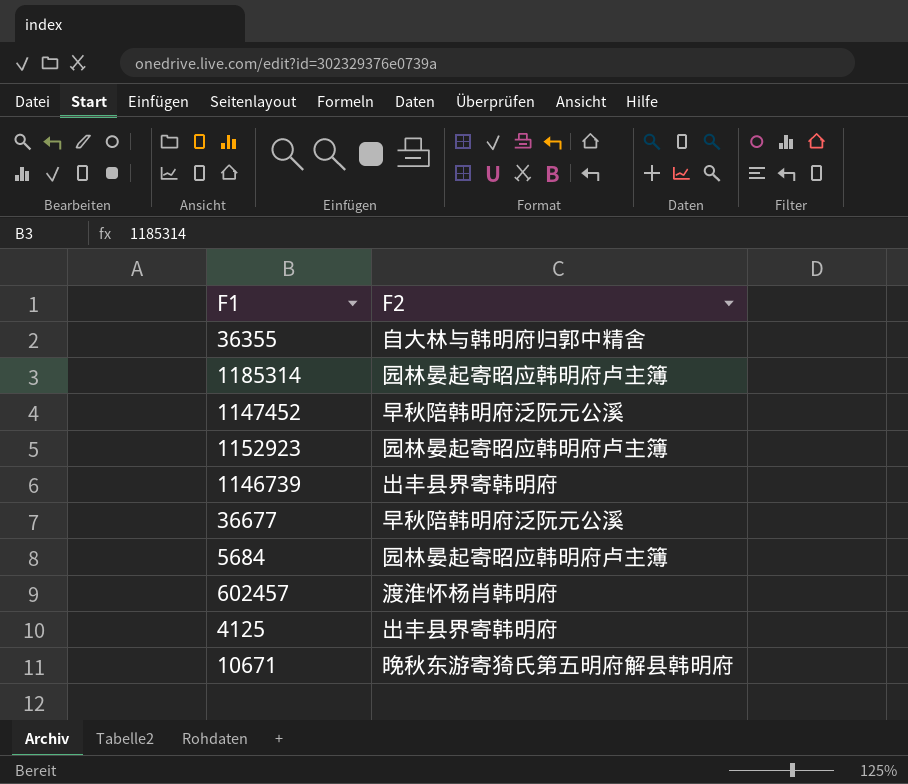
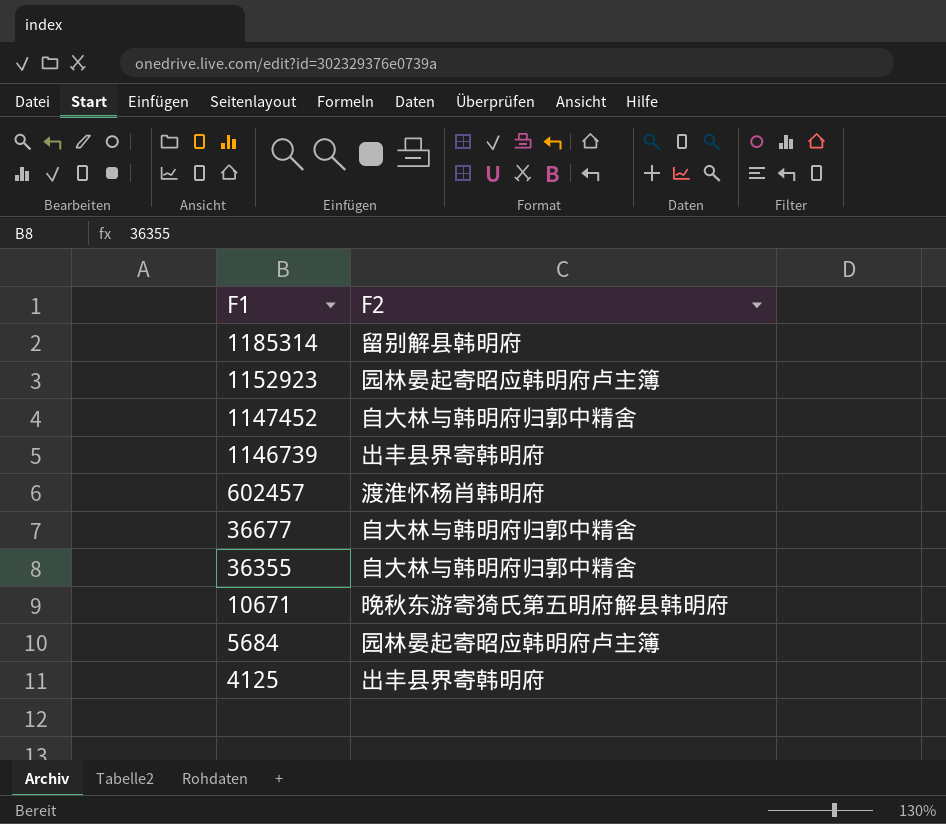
row order: none -> F1 descending
1185314 | F2: 园林晏起寄昭应韩明府卢主簿 -> 留别解县韩明府
1147452 | F2: 早秋陪韩明府泛阮元公溪 -> 自大林与韩明府归郭中精舍
36677 | F2: 早秋陪韩明府泛阮元公溪 -> 自大林与韩明府归郭中精舍

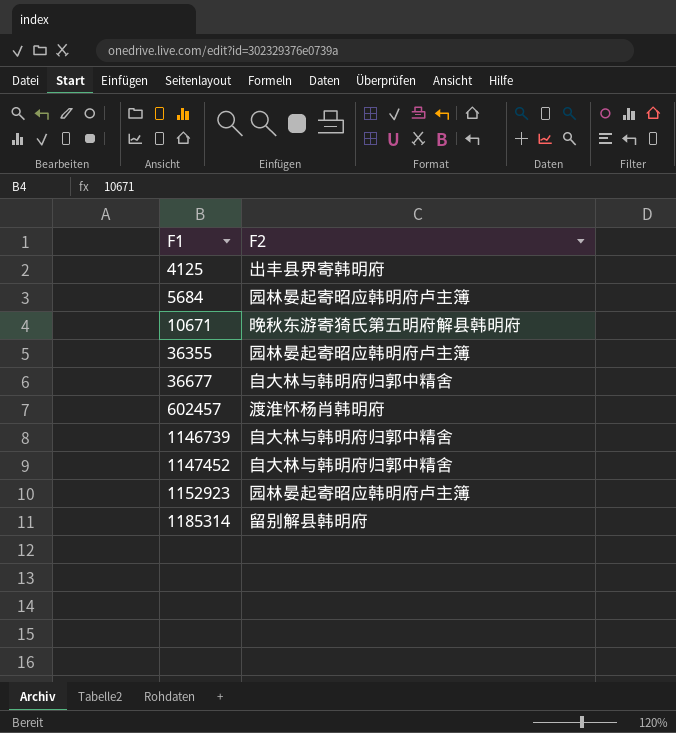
row order: F1 descending -> F1 ascending
36355 | F2: 自大林与韩明府归郭中精舍 -> 园林晏起寄昭应韩明府卢主簿
1146739 | F2: 出丰县界寄韩明府 -> 自大林与韩明府归郭中精舍

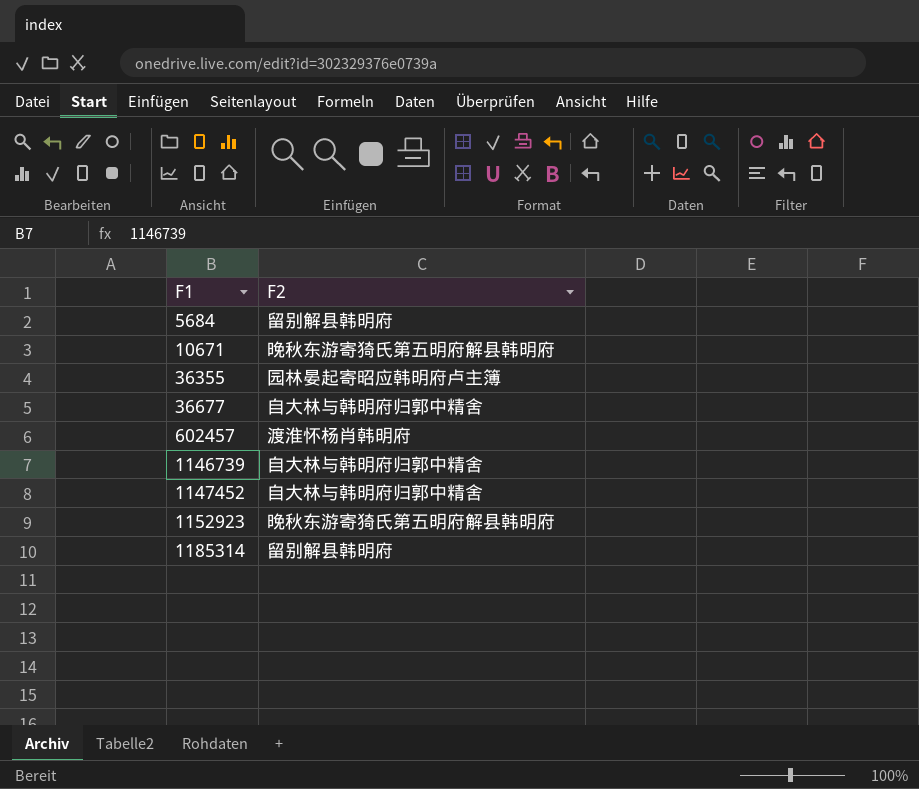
row 4125: 出丰县界寄韩明府 -> none
5684 | F2: 园林晏起寄昭应韩明府卢主簿 -> 留别解县韩明府
1152923 | F2: 园林晏起寄昭应韩明府卢主簿 -> 晚秋东游寄猗氏第五明府解县韩明府

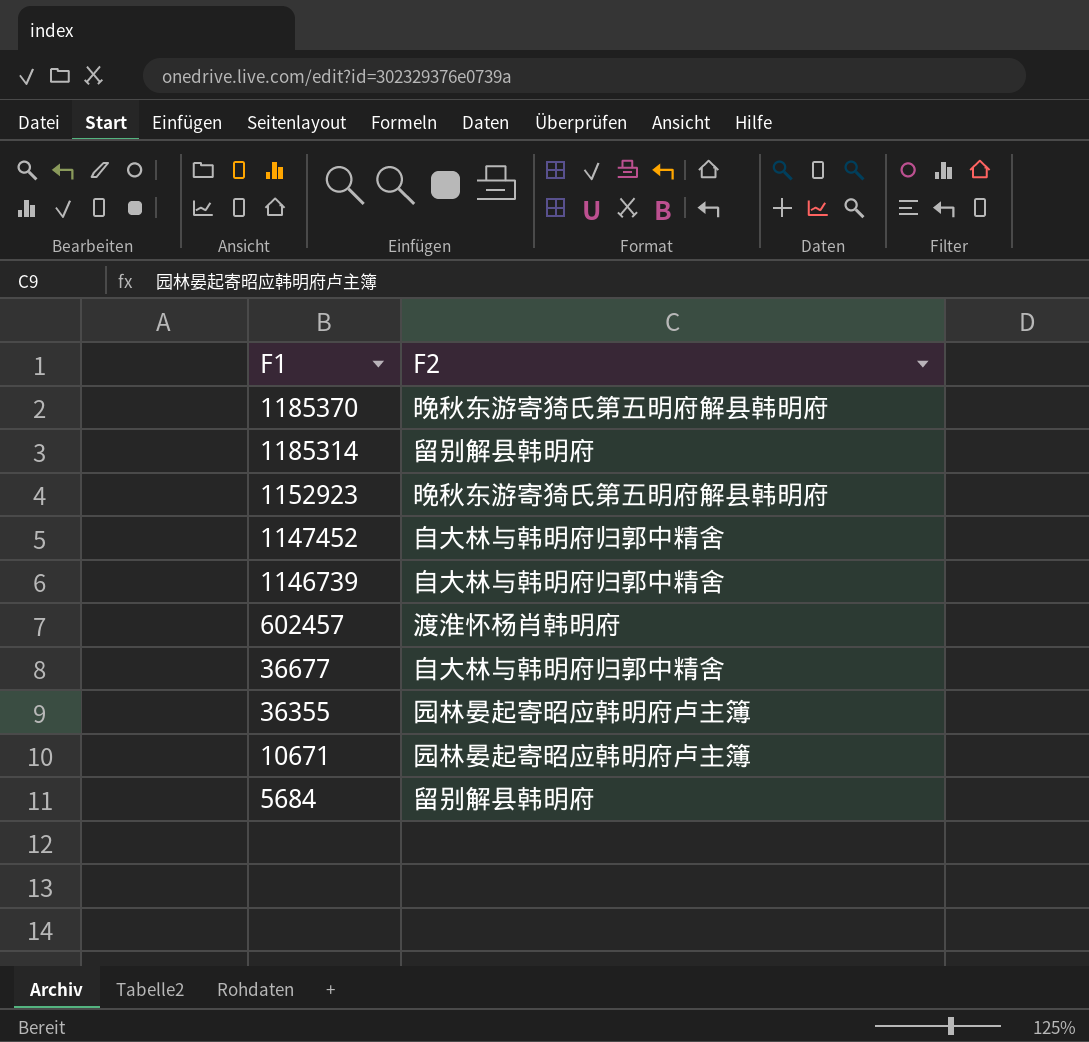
row order: F1 ascending -> F1 descending
row 1185370: none -> 晚秋东游寄猗氏第五明府解县韩明府
10671 | F2: 晚秋东游寄猗氏第五明府解县韩明府 -> 园林晏起寄昭应韩明府卢主簿

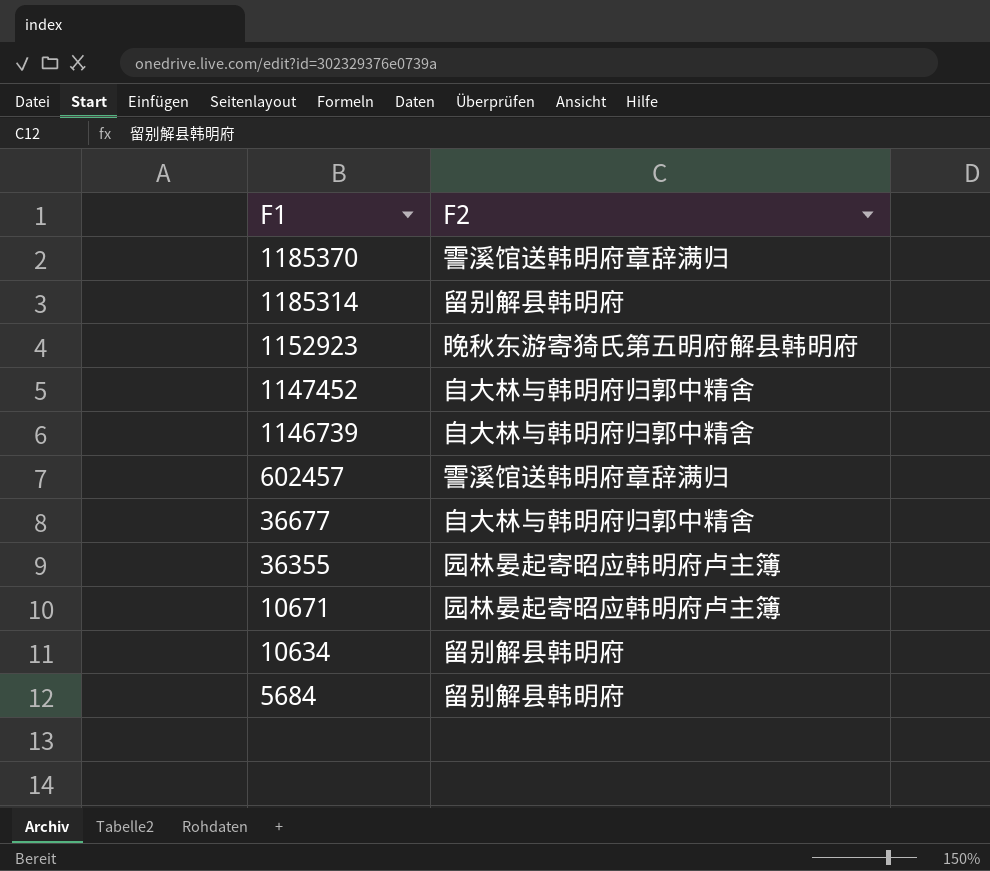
1185370 | F2: 晚秋东游寄猗氏第五明府解县韩明府 -> 霅溪馆送韩明府章辞满归
602457 | F2: 渡淮怀杨肖韩明府 -> 霅溪馆送韩明府章辞满归
row 10634: none -> 留别解县韩明府

